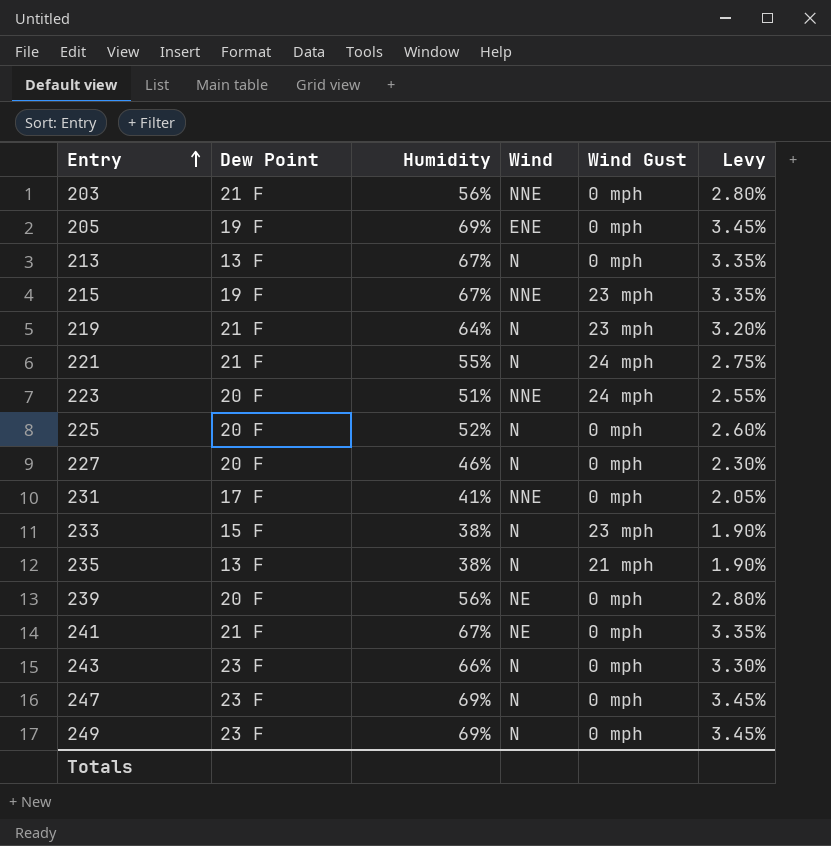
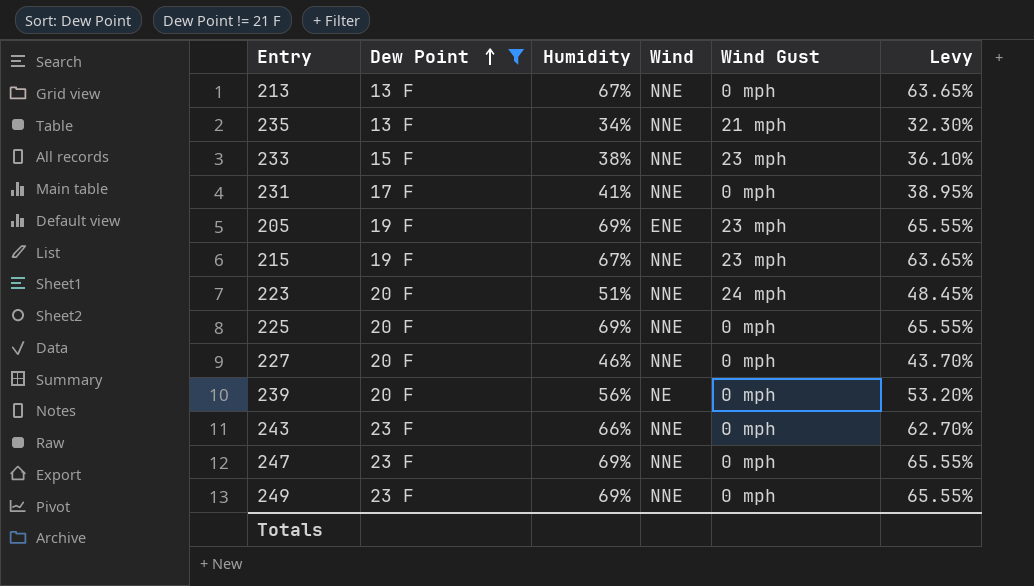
filter: none -> Dew Point != 21 F
row order: Entry ascending -> Dew Point ascending
column Levy | formula: [Humidity] * 0.05 -> [Humidity] * 0.95
213 | Wind: N -> NNE
235 | Humidity: 38% -> 34%
235 | Wind: N -> NNE
233 | Wind: N -> NNE
205 | Wind Gust: 0 mph -> 23 mph
225 | Humidity: 52% -> 69%
225 | Wind: N -> NNE
227 | Wind: N -> NNE
243 | Wind: N -> NNE
247 | Wind: N -> NNE
249 | Wind: N -> NNE

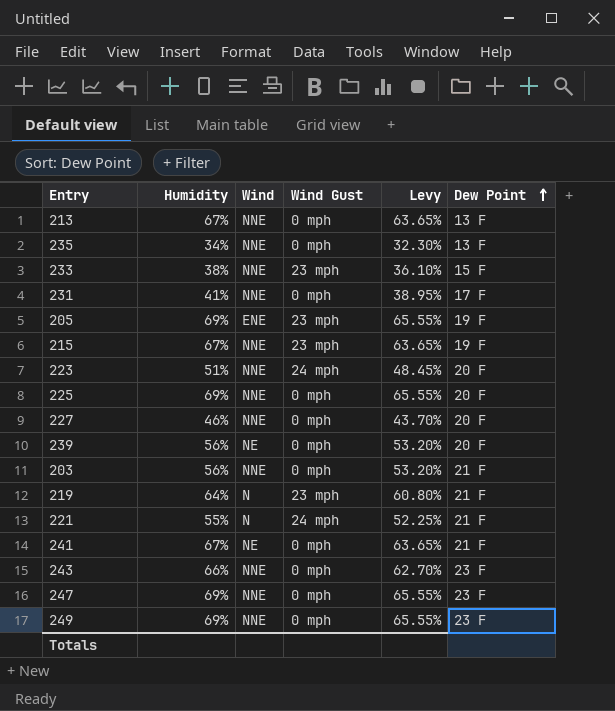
filter: Dew Point != 21 F -> none
column Dew Point | position: 2 -> 6
235 | Wind Gust: 21 mph -> 0 mph

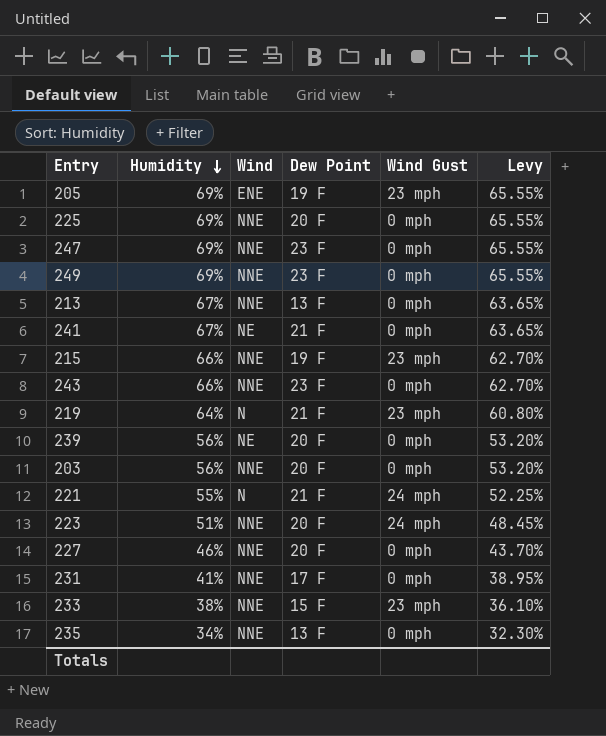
row order: Dew Point ascending -> Humidity descending
column Dew Point | position: 6 -> 4
215 | Humidity: 67% -> 66%
215 | Levy: 63.65% -> 62.70%
203 | Dew Point: 21 F -> 20 F

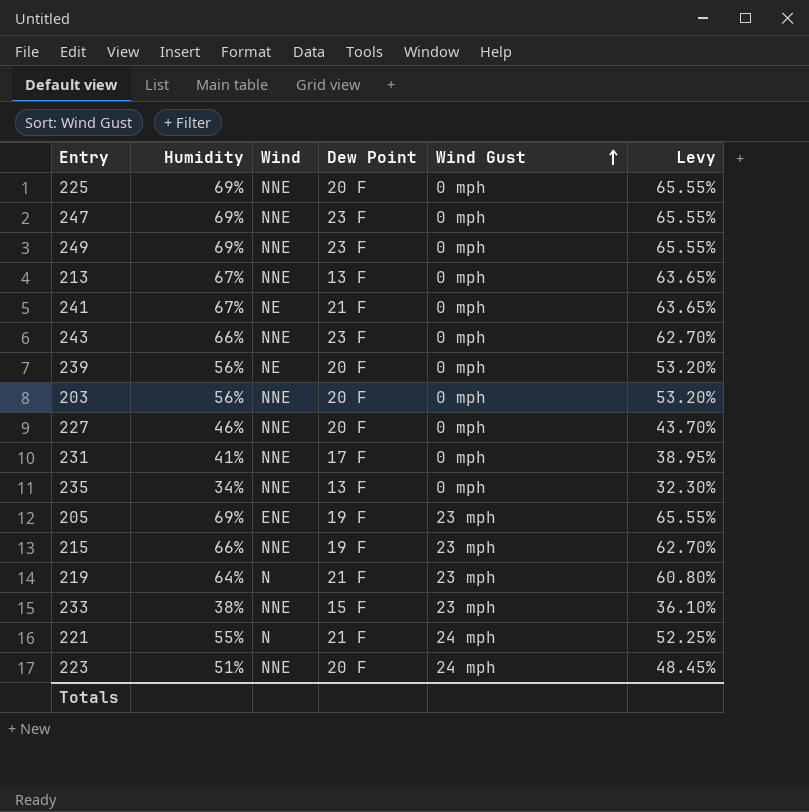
row order: Humidity descending -> Wind Gust ascending

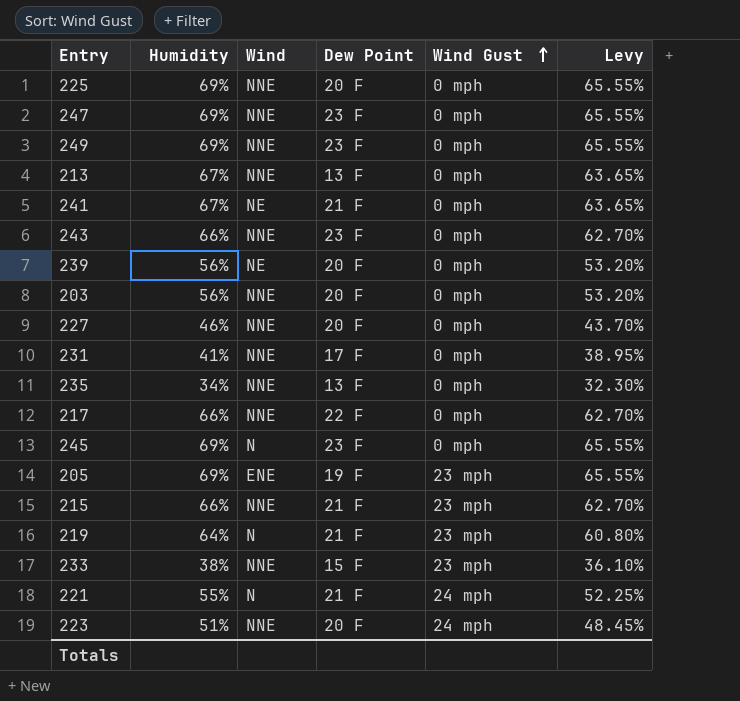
row 217: none -> 66% | NNE | 22 F | 0 mph | 62.70%
row 245: none -> 69% | N | 23 F | 0 mph | 65.55%
215 | Dew Point: 19 F -> 21 F

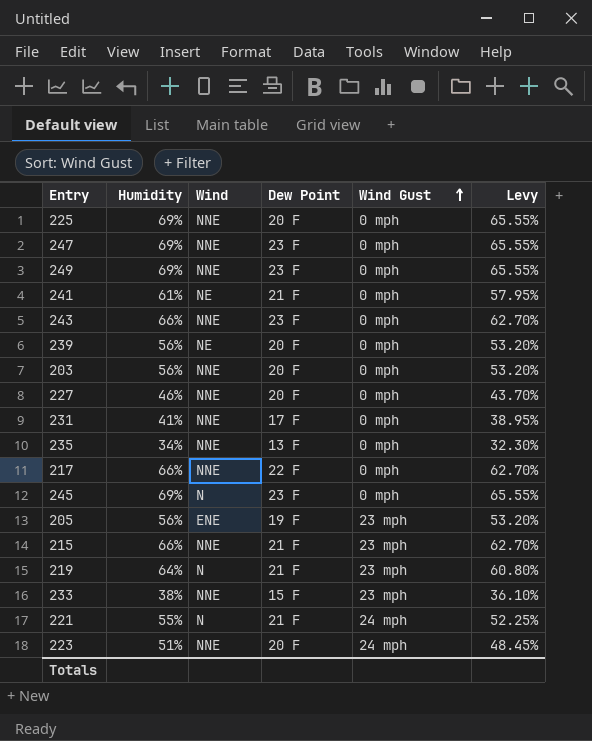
row 213: 67% | NNE | 13 F | 0 mph | 63.65% -> none
241 | Humidity: 67% -> 61%
241 | Levy: 63.65% -> 57.95%
205 | Humidity: 69% -> 56%
205 | Levy: 65.55% -> 53.20%

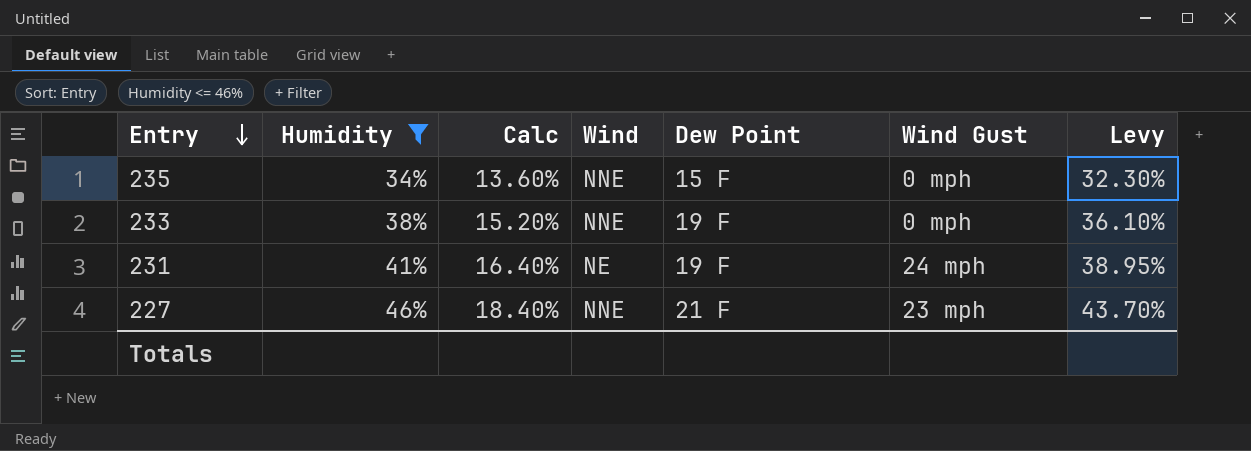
filter: none -> Humidity <= 46%
row order: Wind Gust ascending -> Entry descending
column Calc | formula: none -> [Humidity] * 0.4
235 | Dew Point: 13 F -> 15 F
233 | Dew Point: 15 F -> 19 F
233 | Wind Gust: 23 mph -> 0 mph
231 | Wind: NNE -> NE
231 | Dew Point: 17 F -> 19 F
231 | Wind Gust: 0 mph -> 24 mph
227 | Dew Point: 20 F -> 21 F
227 | Wind Gust: 0 mph -> 23 mph

